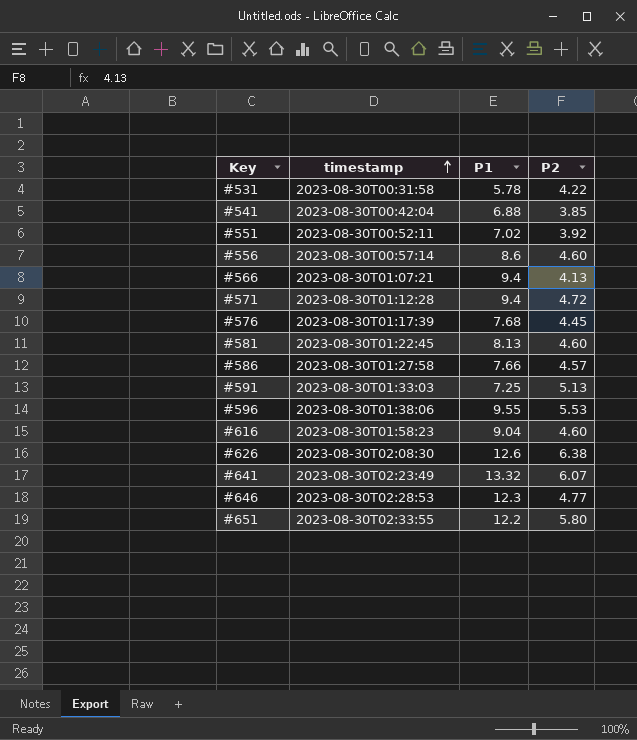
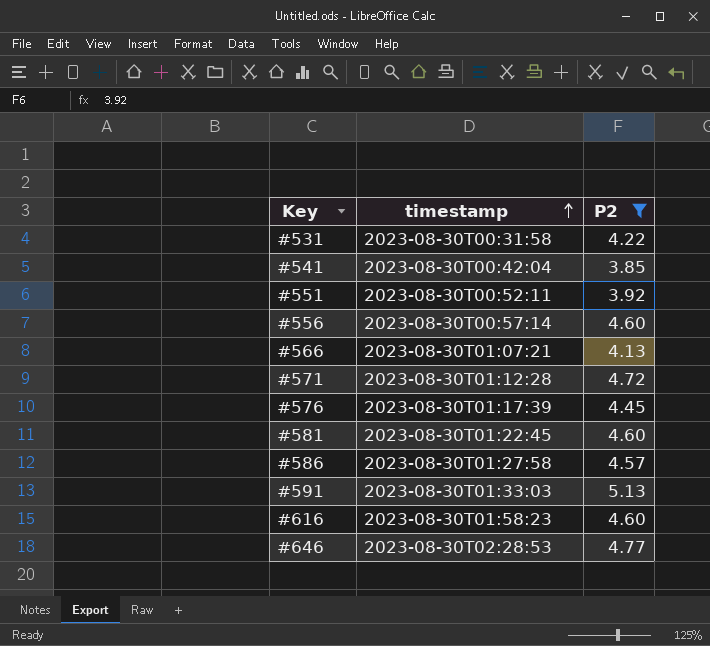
filter: none -> P2 <= 5.13
column P1 | position: 3 -> none

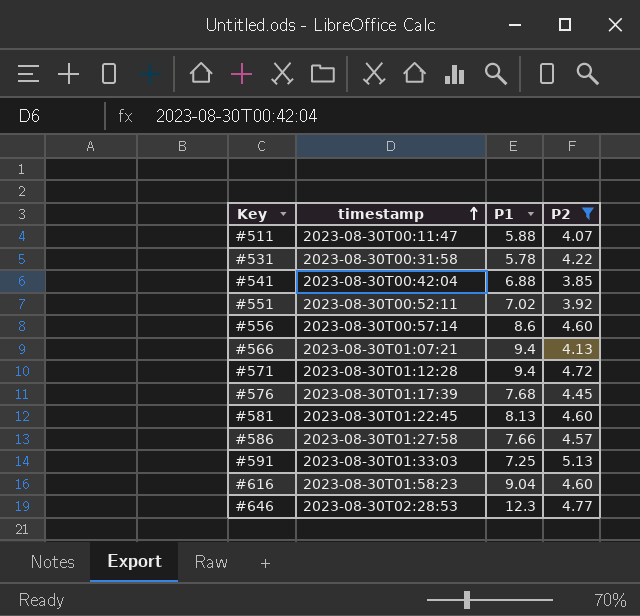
column P1 | position: none -> 3
row #511: none -> 2023-08-30T00:11:47 | 5.88 | 4.07

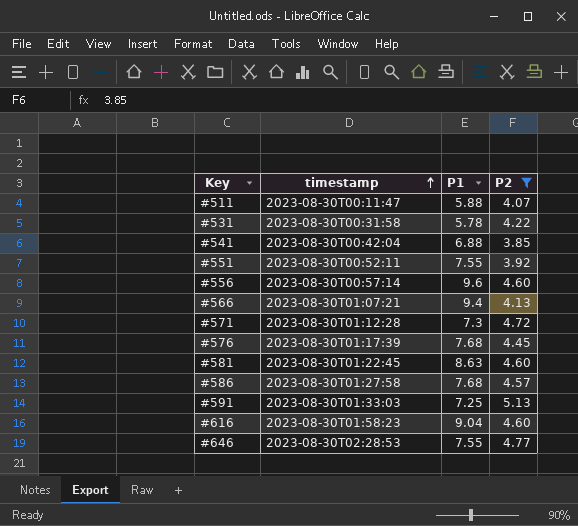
#551 | P1: 7.02 -> 7.55
#556 | P1: 8.6 -> 9.6
#571 | P1: 9.4 -> 7.3
#581 | P1: 8.13 -> 8.63
#586 | P1: 7.66 -> 7.68
#646 | P1: 12.3 -> 7.55

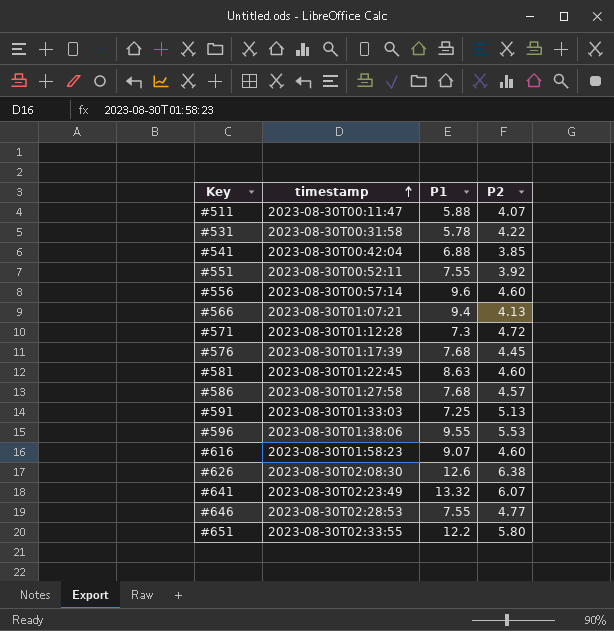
filter: P2 <= 5.13 -> none
#616 | P1: 9.04 -> 9.07

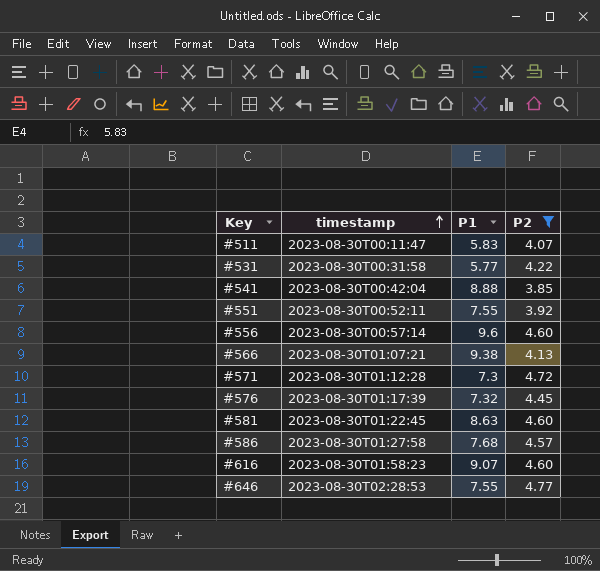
filter: none -> P2 <= 4.77
#511 | P1: 5.88 -> 5.83
#531 | P1: 5.78 -> 5.77
#541 | P1: 6.88 -> 8.88
#566 | P1: 9.4 -> 9.38
#576 | P1: 7.68 -> 7.32

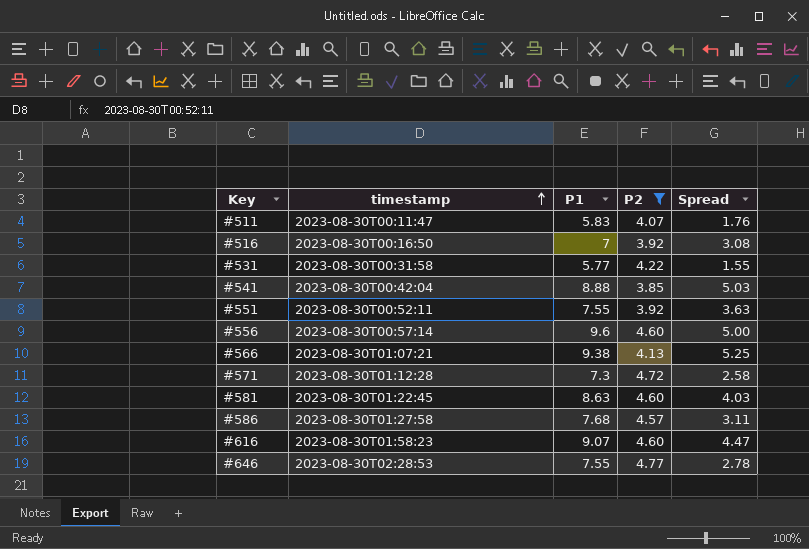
column Spread | formula: none -> [P1] - [P2]
row #576: 2023-08-30T01:17:39 | 7.32 | 4.45 -> none
row #516: none -> 2023-08-30T00:16:50 | 7 | 3.92 | 3.08

